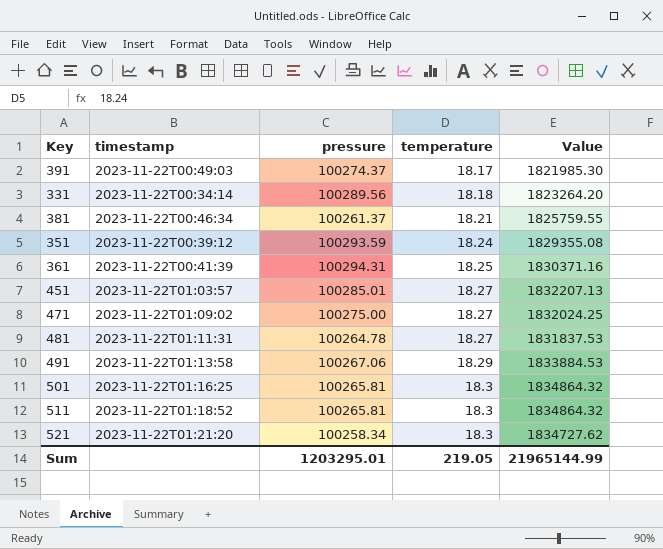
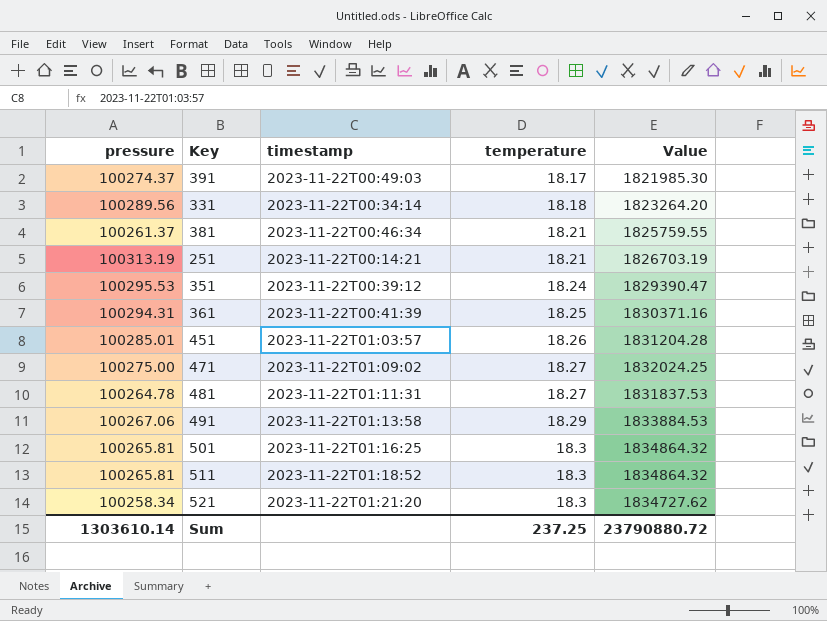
column pressure | position: 3 -> 1
row 251: none -> 100313.19 | 2023-11-22T00:14:21 | 18.21 | 1826703.19
351 | pressure: 100293.59 -> 100295.53
351 | Value: 1829355.08 -> 1829390.47
451 | temperature: 18.27 -> 18.26
451 | Value: 1832207.13 -> 1831204.28
Sum | pressure: 1203295.01 -> 1303610.14
Sum | temperature: 219.05 -> 237.25
Sum | Value: 21965144.99 -> 23790880.72

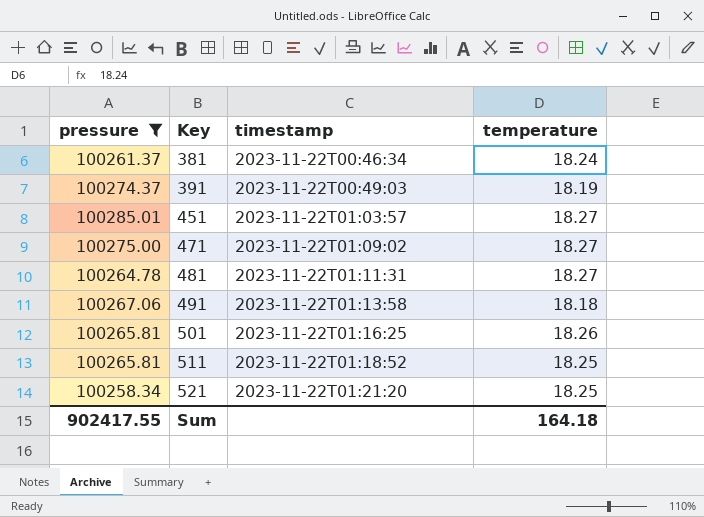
filter: none -> pressure <= 100285.01
row order: temperature ascending -> Key ascending
column Value | formula: [pressure] * [temperature] -> none
381 | temperature: 18.21 -> 18.24
391 | temperature: 18.17 -> 18.19
451 | temperature: 18.26 -> 18.27
491 | temperature: 18.29 -> 18.18
501 | temperature: 18.3 -> 18.26
511 | temperature: 18.3 -> 18.25
521 | temperature: 18.3 -> 18.25
Sum | pressure: 1303610.14 -> 902417.55
Sum | temperature: 237.25 -> 164.18

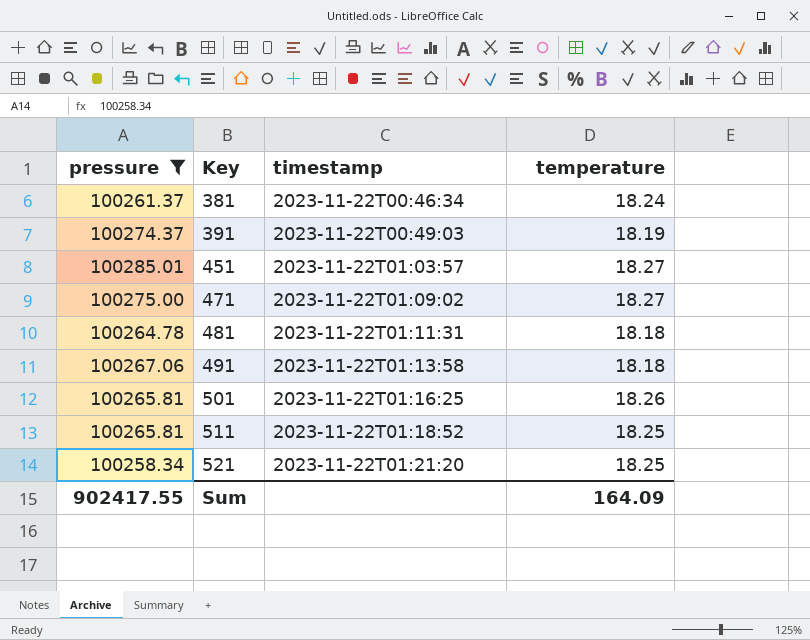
481 | temperature: 18.27 -> 18.18
Sum | temperature: 164.18 -> 164.09

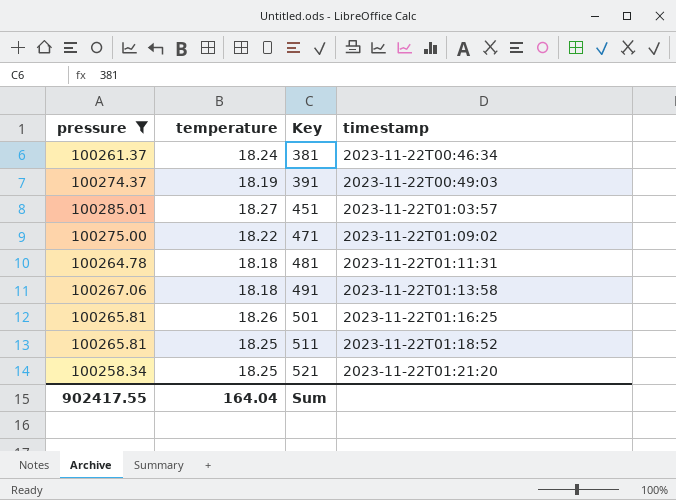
column temperature | position: 4 -> 2
471 | temperature: 18.27 -> 18.22
Sum | temperature: 164.09 -> 164.04

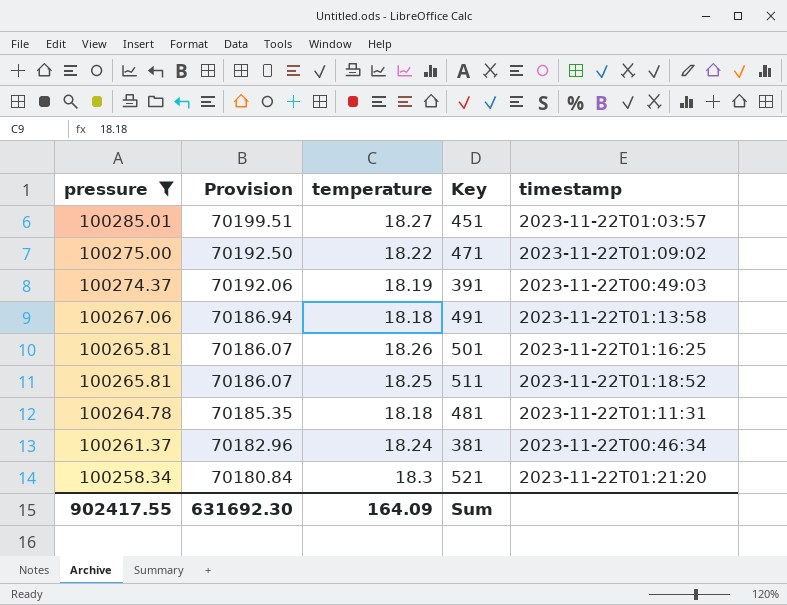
row order: Key ascending -> pressure descending
column Provision | formula: none -> [pressure] * 0.7
521 | temperature: 18.25 -> 18.3
Sum | temperature: 164.04 -> 164.09

